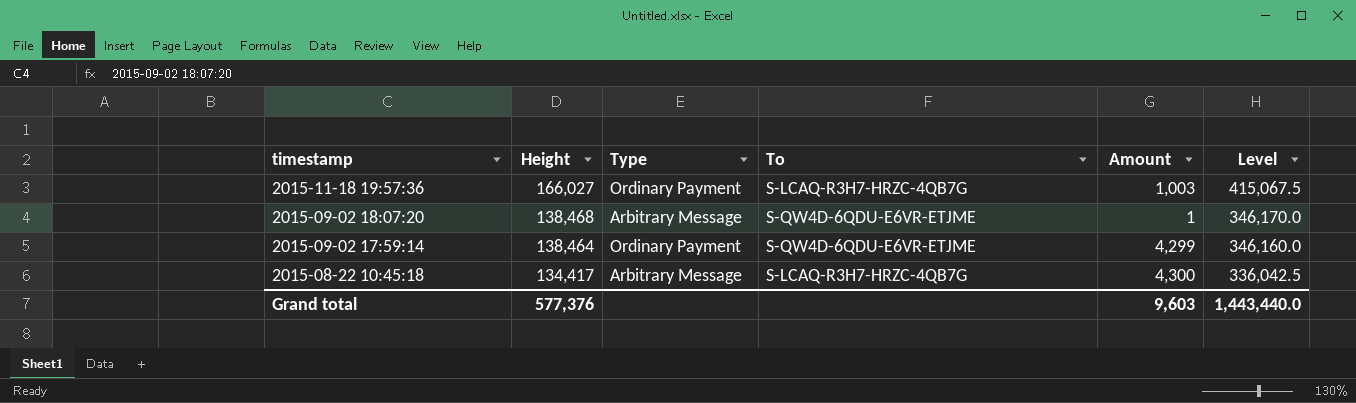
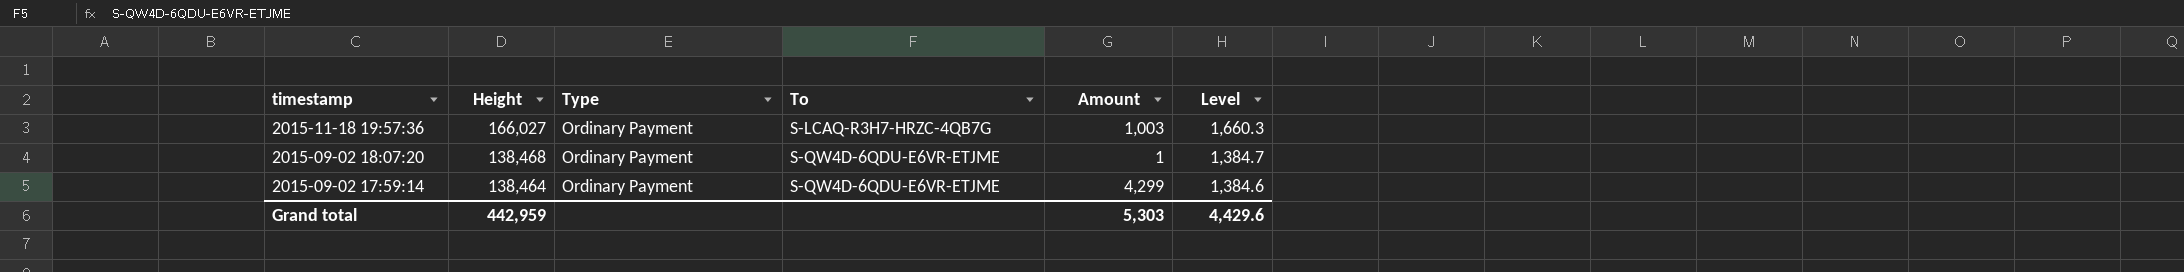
column Level | formula: [Height] * 2.5 -> [Height] * 0.01
row 2015-08-22 10:45:18: 134,417 | Arbitrary Message | S-LCAQ-R3H7-HRZC-4QB7G | 4,300 | 336,042.5 -> none
2015-09-02 18:07:20 | Type: Arbitrary Message -> Ordinary Payment
Grand total | Height: 577,376 -> 442,959
Grand total | Amount: 9,603 -> 5,303
Grand total | Level: 1,443,440.0 -> 4,429.6

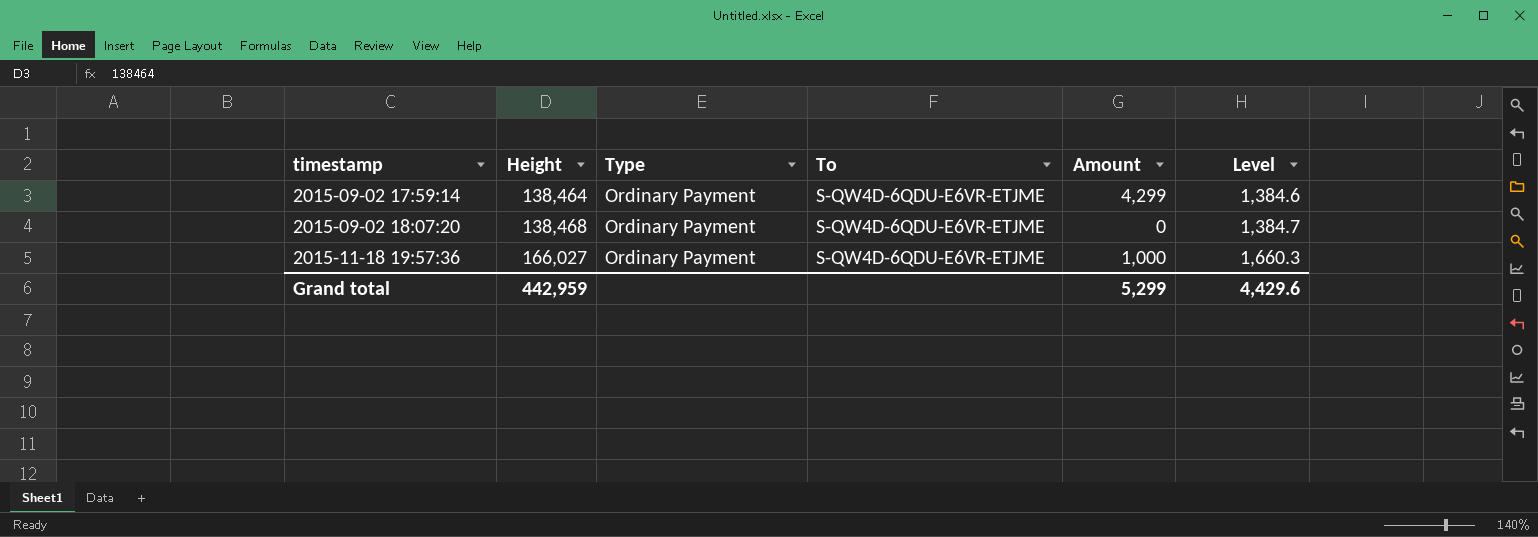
row order: timestamp descending -> timestamp ascending
2015-09-02 18:07:20 | Amount: 1 -> 0
2015-11-18 19:57:36 | To: S-LCAQ-R3H7-HRZC-4QB7G -> S-QW4D-6QDU-E6VR-ETJME
2015-11-18 19:57:36 | Amount: 1,003 -> 1,000
Grand total | Amount: 5,303 -> 5,299

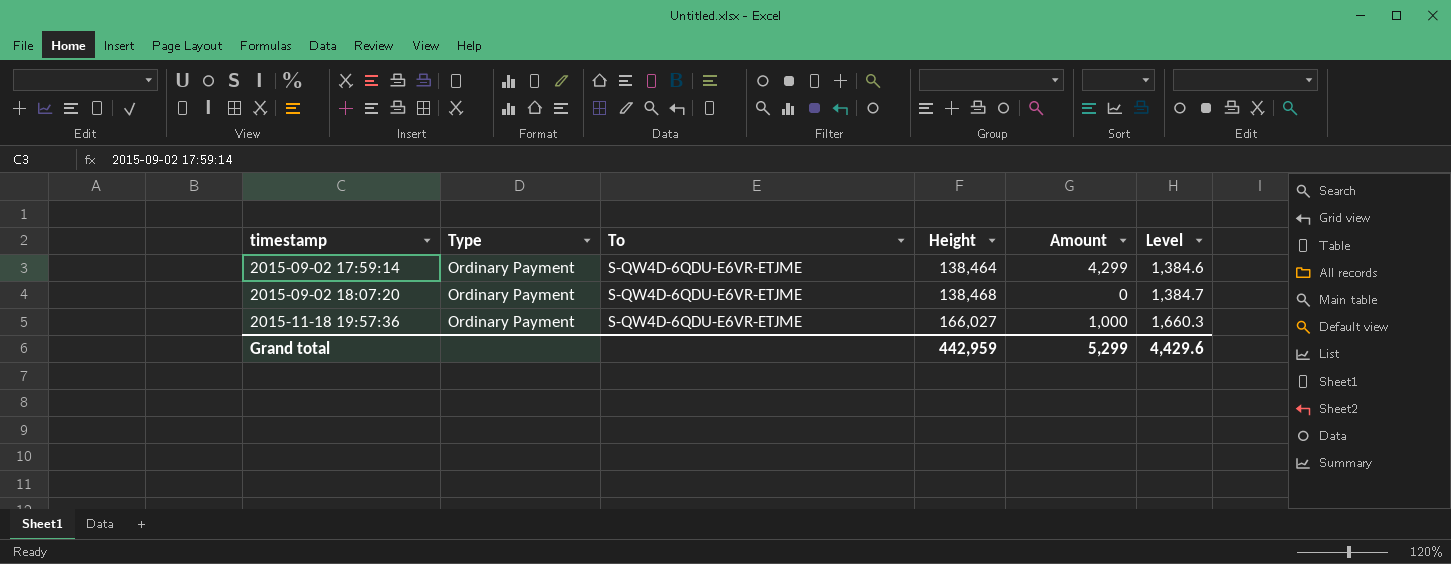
column Height | position: 2 -> 4

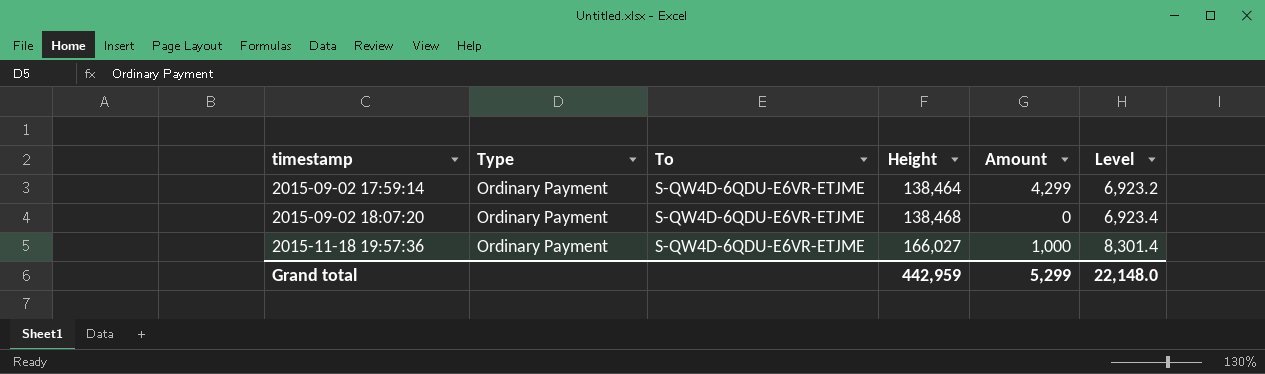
column Level | formula: [Height] * 0.01 -> [Height] * 0.05
Grand total | Level: 4,429.6 -> 22,148.0

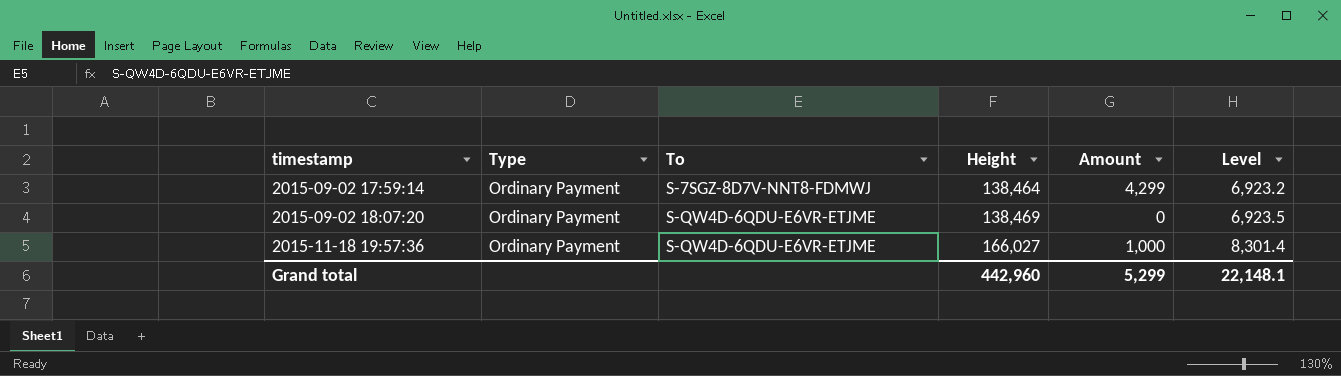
2015-09-02 17:59:14 | To: S-QW4D-6QDU-E6VR-ETJME -> S-7SGZ-8D7V-NNT8-FDMWJ
2015-09-02 18:07:20 | Height: 138,468 -> 138,469
2015-09-02 18:07:20 | Level: 6,923.4 -> 6,923.5
Grand total | Height: 442,959 -> 442,960
Grand total | Level: 22,148.0 -> 22,148.1

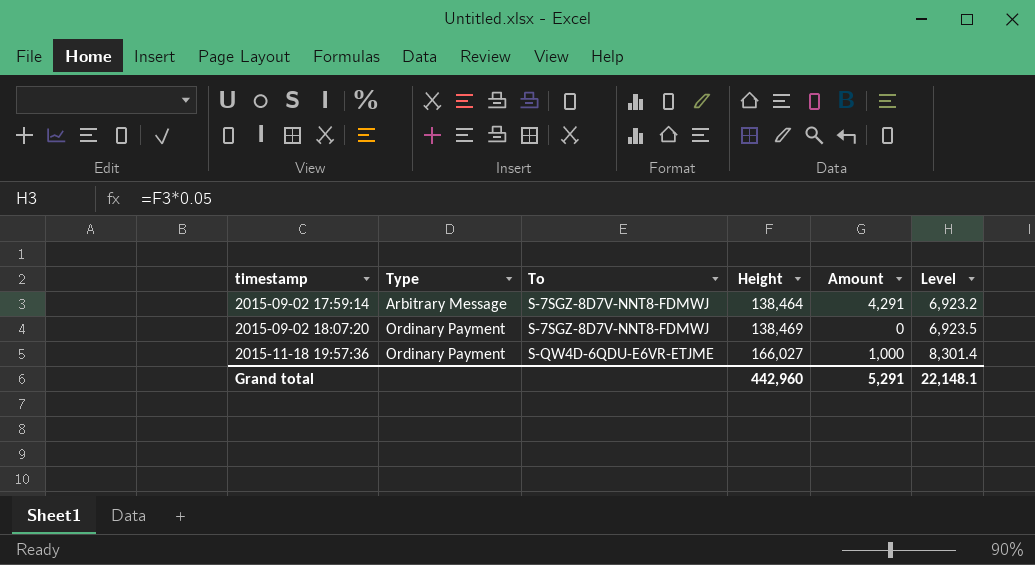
2015-09-02 17:59:14 | Type: Ordinary Payment -> Arbitrary Message
2015-09-02 17:59:14 | Amount: 4,299 -> 4,291
2015-09-02 18:07:20 | To: S-QW4D-6QDU-E6VR-ETJME -> S-7SGZ-8D7V-NNT8-FDMWJ
Grand total | Amount: 5,299 -> 5,291

